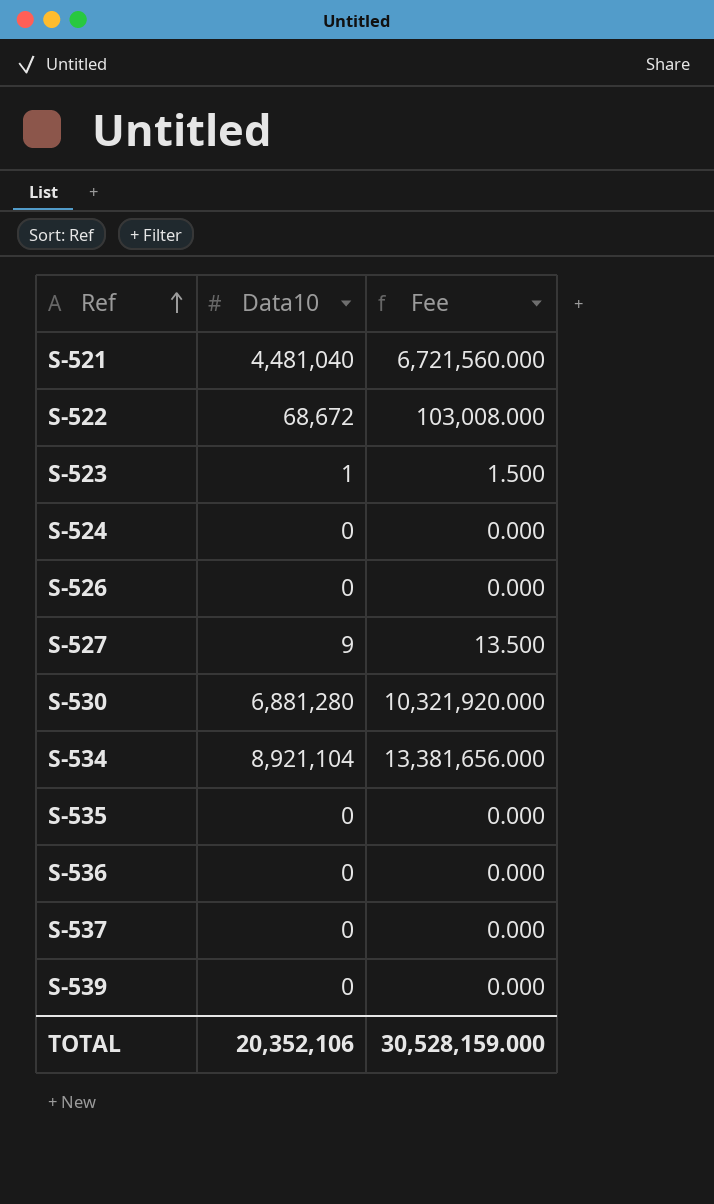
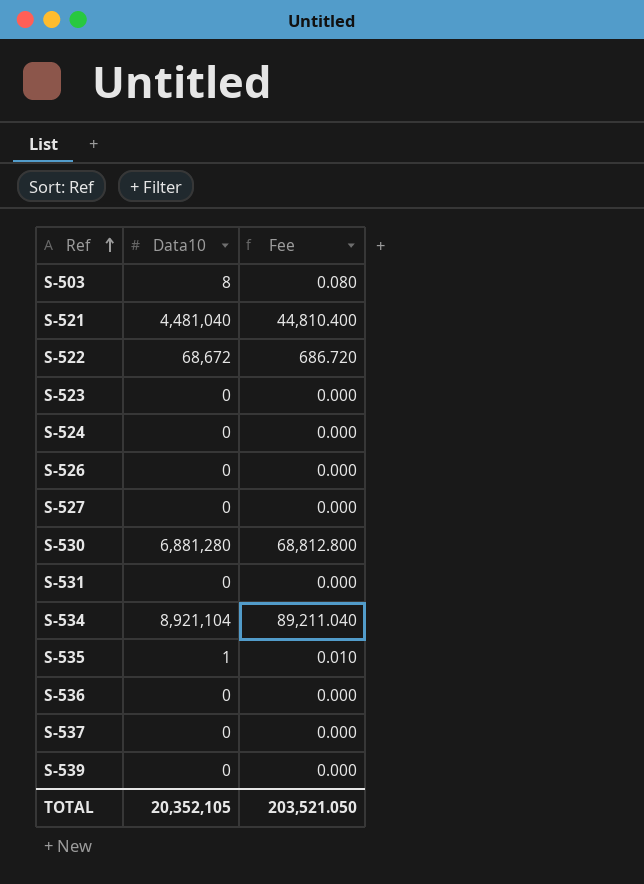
column Fee | formula: [Data10] * 1.5 -> [Data10] * 0.01
row S-503: none -> 8 | 0.080
S-523 | Data10: 1 -> 0
S-527 | Data10: 9 -> 0
row S-531: none -> 0 | 0.000
S-535 | Data10: 0 -> 1
TOTAL | Data10: 20,352,106 -> 20,352,105
TOTAL | Fee: 30,528,159.000 -> 203,521.050

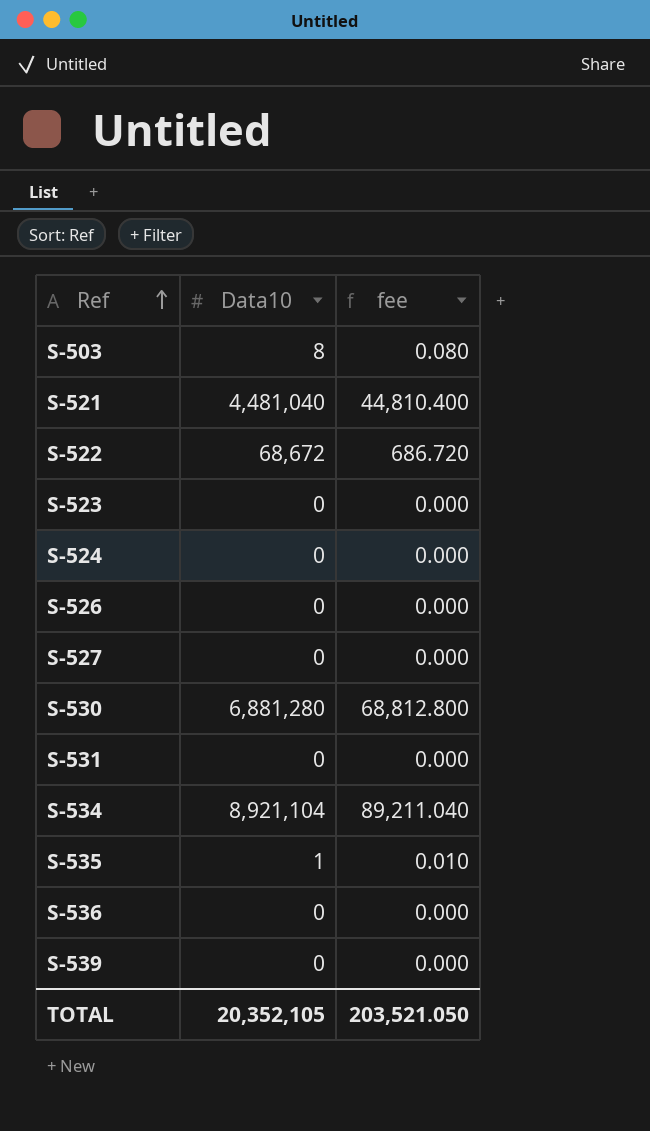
column name: Fee -> fee
row S-537: 0 | 0.000 -> none

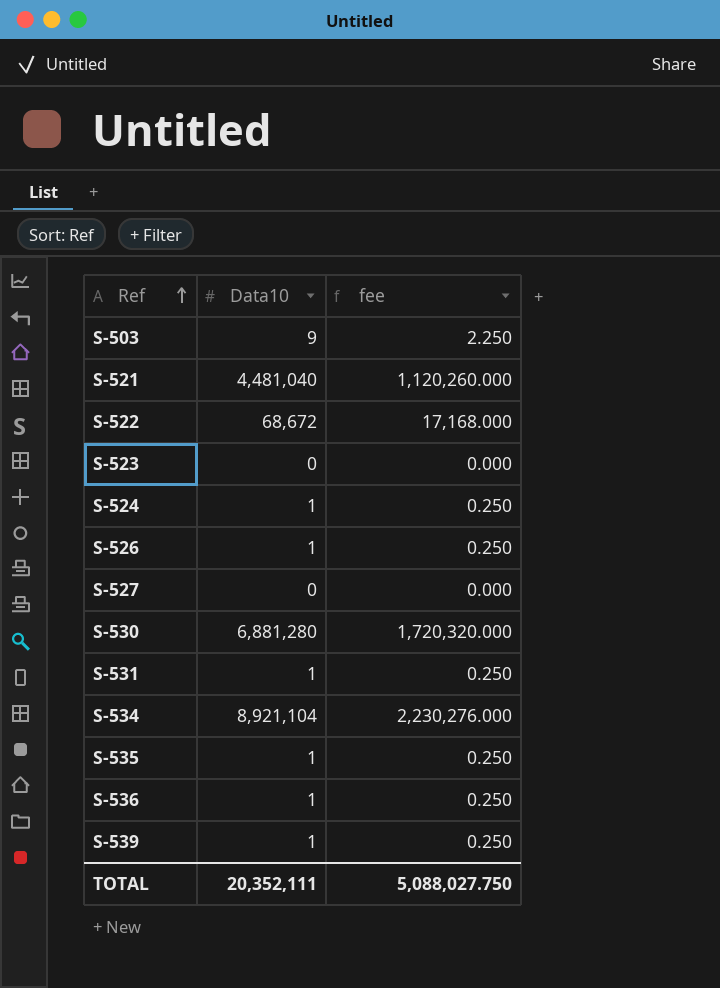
column fee | formula: [Data10] * 0.01 -> [Data10] * 0.25
S-503 | Data10: 8 -> 9
S-524 | Data10: 0 -> 1
S-526 | Data10: 0 -> 1
S-531 | Data10: 0 -> 1
S-536 | Data10: 0 -> 1
S-539 | Data10: 0 -> 1
TOTAL | Data10: 20,352,105 -> 20,352,111
TOTAL | fee: 203,521.050 -> 5,088,027.750

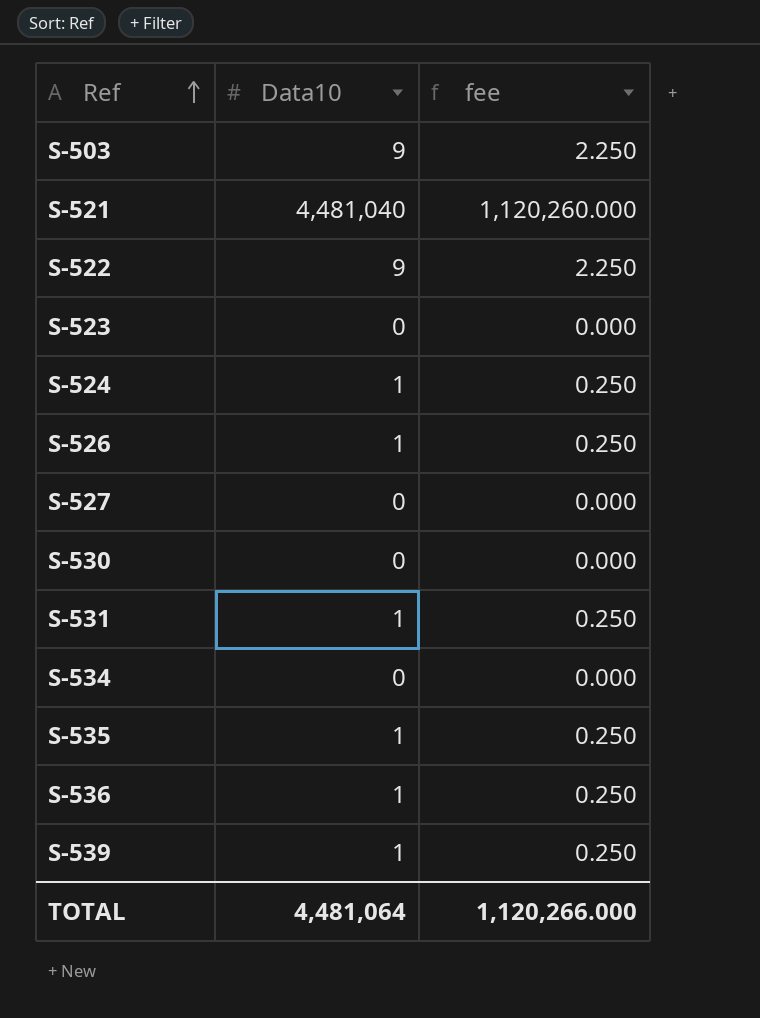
S-522 | Data10: 68,672 -> 9
S-522 | fee: 17,168.000 -> 2.250
S-530 | Data10: 6,881,280 -> 0
S-530 | fee: 1,720,320.000 -> 0.000
S-534 | Data10: 8,921,104 -> 0
S-534 | fee: 2,230,276.000 -> 0.000
TOTAL | Data10: 20,352,111 -> 4,481,064
TOTAL | fee: 5,088,027.750 -> 1,120,266.000

